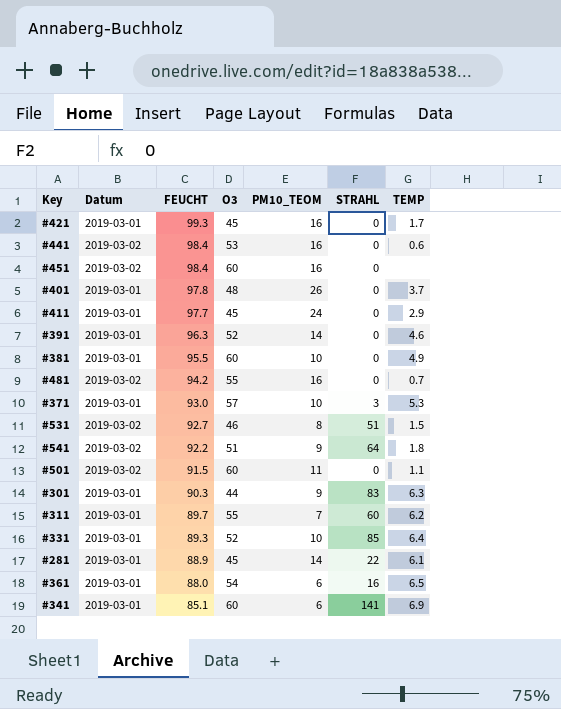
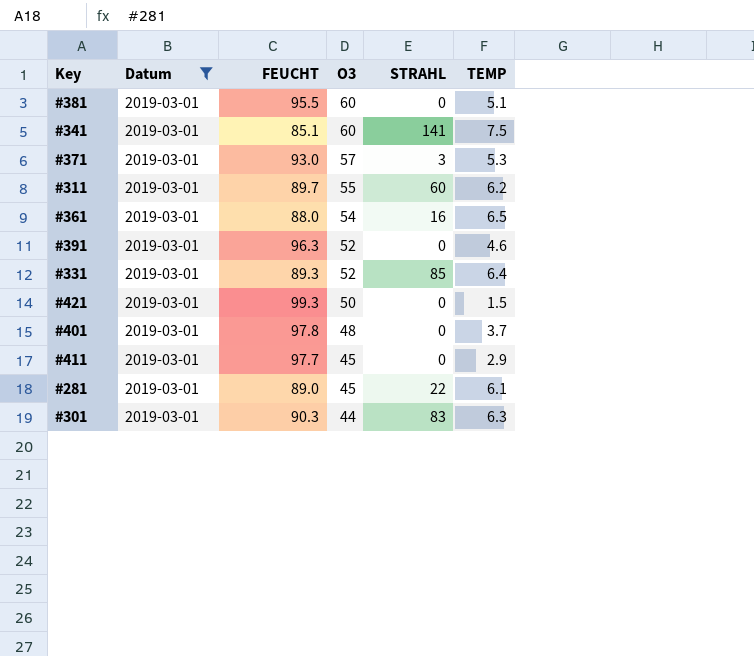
filter: none -> Datum = 2019-03-01
row order: FEUCHT descending -> O3 descending
column PM10_TEOM | position: 5 -> none
#381 | TEMP: 4.9 -> 5.1
#341 | TEMP: 6.9 -> 7.5
#421 | O3: 45 -> 50
#421 | TEMP: 1.7 -> 1.5
#281 | FEUCHT: 88.9 -> 89.0

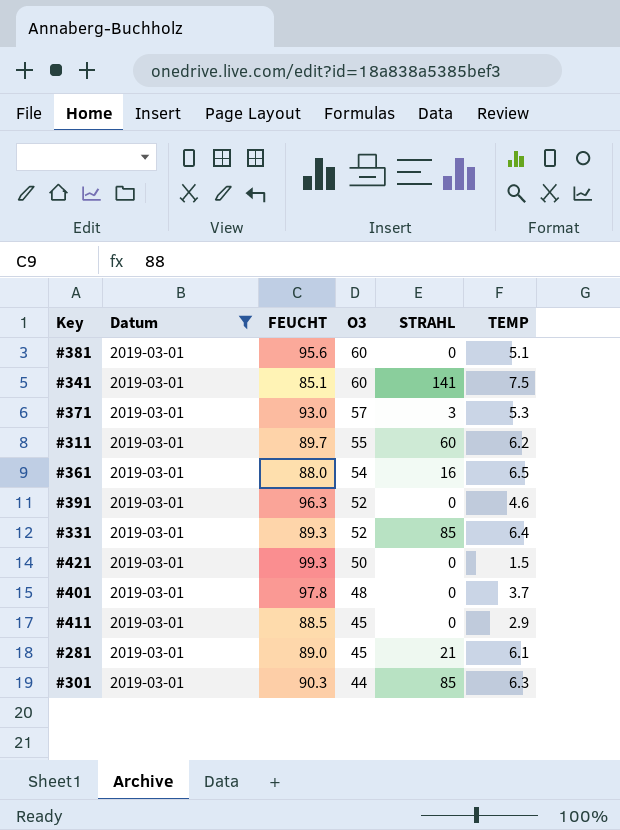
#381 | FEUCHT: 95.5 -> 95.6
#411 | FEUCHT: 97.7 -> 88.5
#281 | STRAHL: 22 -> 21
#301 | STRAHL: 83 -> 85

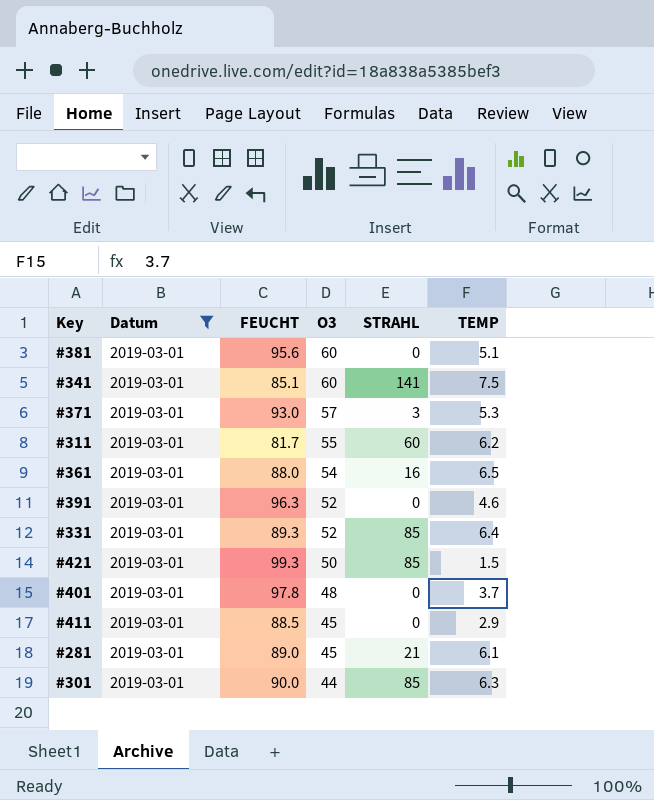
#311 | FEUCHT: 89.7 -> 81.7
#421 | STRAHL: 0 -> 85
#301 | FEUCHT: 90.3 -> 90.0

